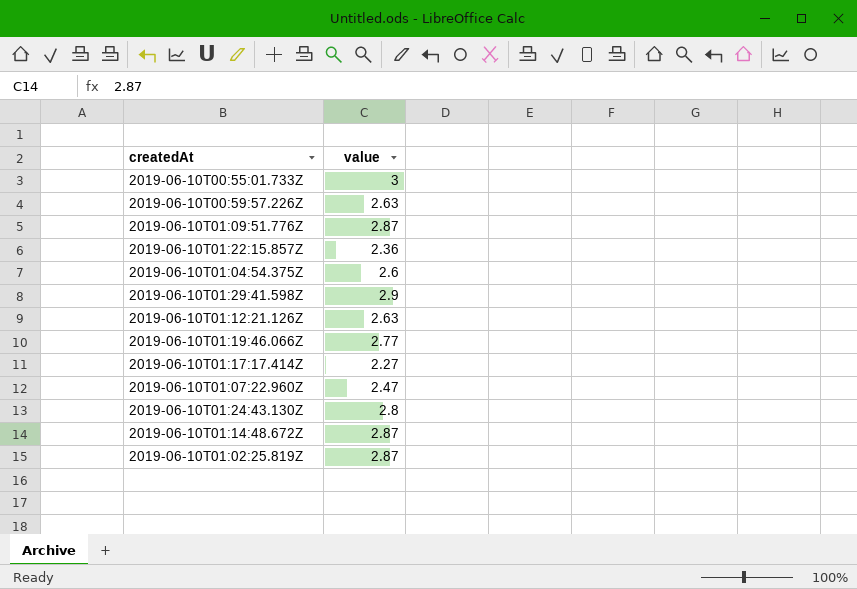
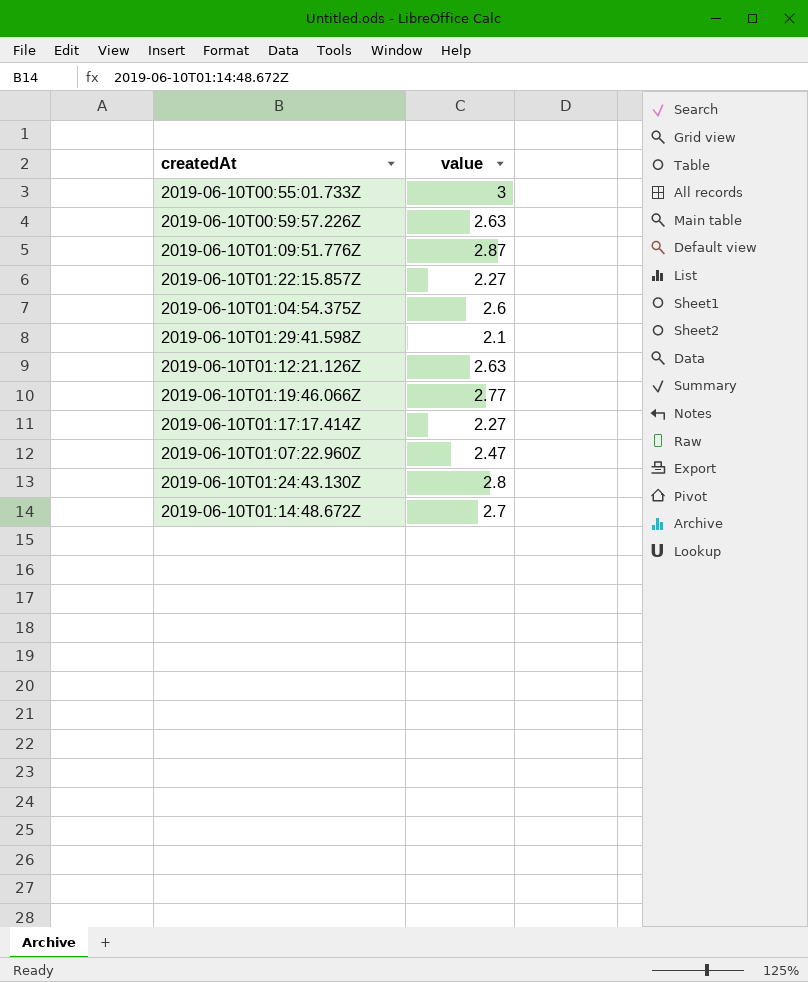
row 2019-06-10T01:02:25.819Z: 2.87 -> none
2019-06-10T01:22:15.857Z | value: 2.36 -> 2.27
2019-06-10T01:29:41.598Z | value: 2.9 -> 2.1
2019-06-10T01:14:48.672Z | value: 2.87 -> 2.7

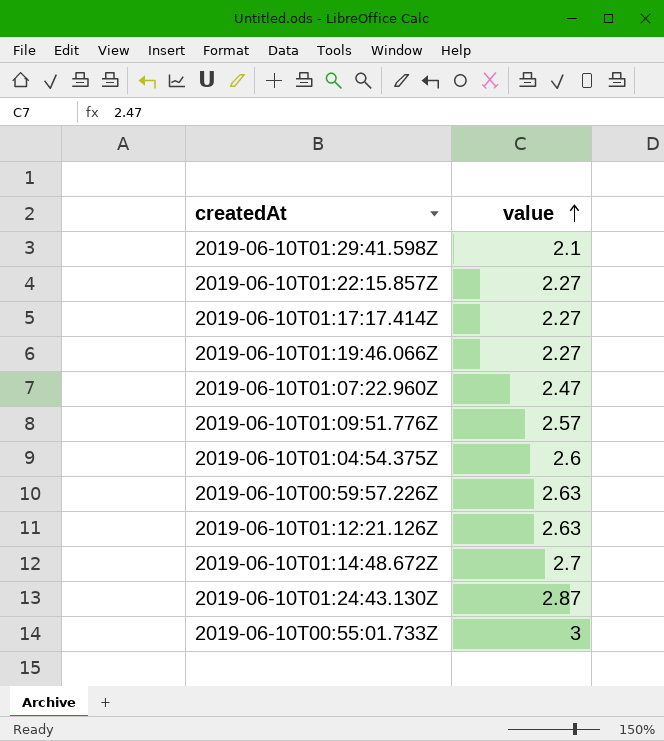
row order: none -> value ascending
2019-06-10T01:19:46.066Z | value: 2.77 -> 2.27
2019-06-10T01:09:51.776Z | value: 2.87 -> 2.57
2019-06-10T01:24:43.130Z | value: 2.8 -> 2.87

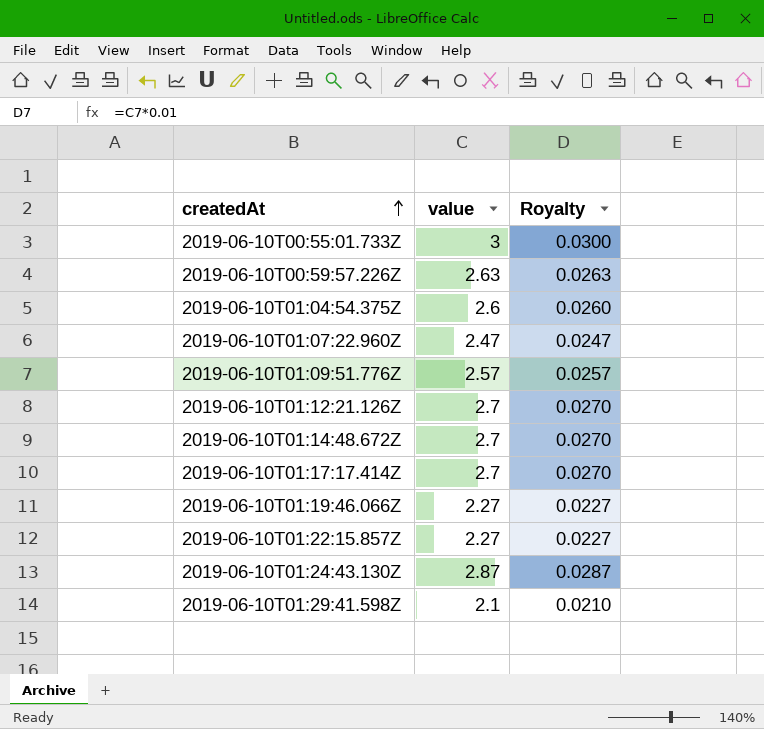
row order: value ascending -> createdAt ascending
column Royalty | formula: none -> [value] * 0.01
2019-06-10T01:12:21.126Z | value: 2.63 -> 2.7
2019-06-10T01:17:17.414Z | value: 2.27 -> 2.7

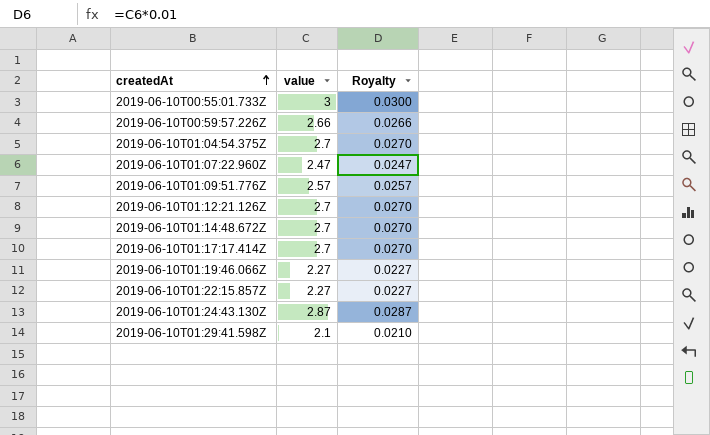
2019-06-10T00:59:57.226Z | value: 2.63 -> 2.66
2019-06-10T00:59:57.226Z | Royalty: 0.0263 -> 0.0266
2019-06-10T01:04:54.375Z | value: 2.6 -> 2.7
2019-06-10T01:04:54.375Z | Royalty: 0.0260 -> 0.0270

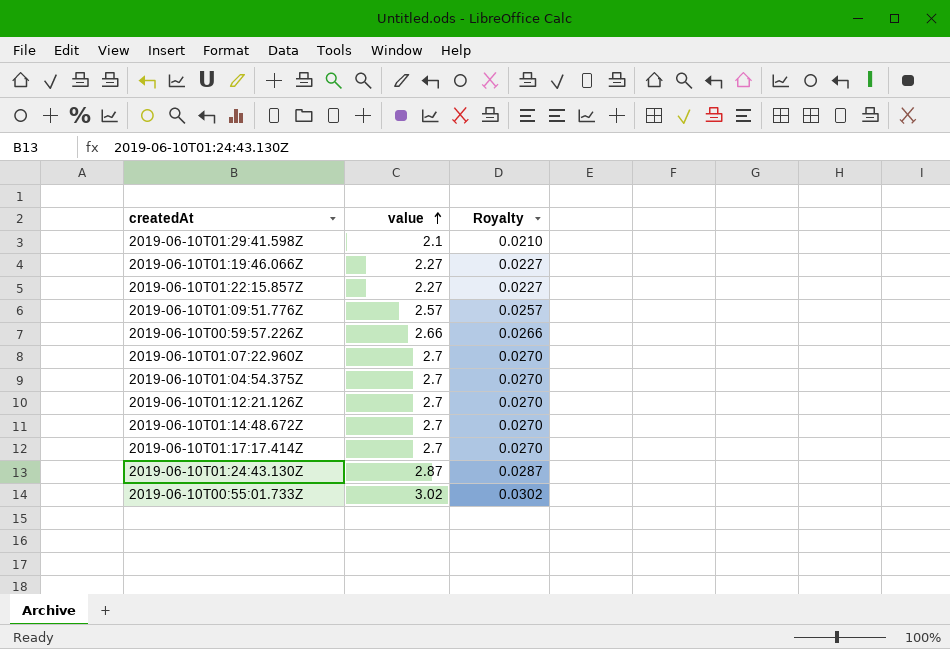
row order: createdAt ascending -> value ascending
2019-06-10T01:07:22.960Z | value: 2.47 -> 2.7
2019-06-10T01:07:22.960Z | Royalty: 0.0247 -> 0.0270
2019-06-10T00:55:01.733Z | value: 3 -> 3.02
2019-06-10T00:55:01.733Z | Royalty: 0.0300 -> 0.0302

